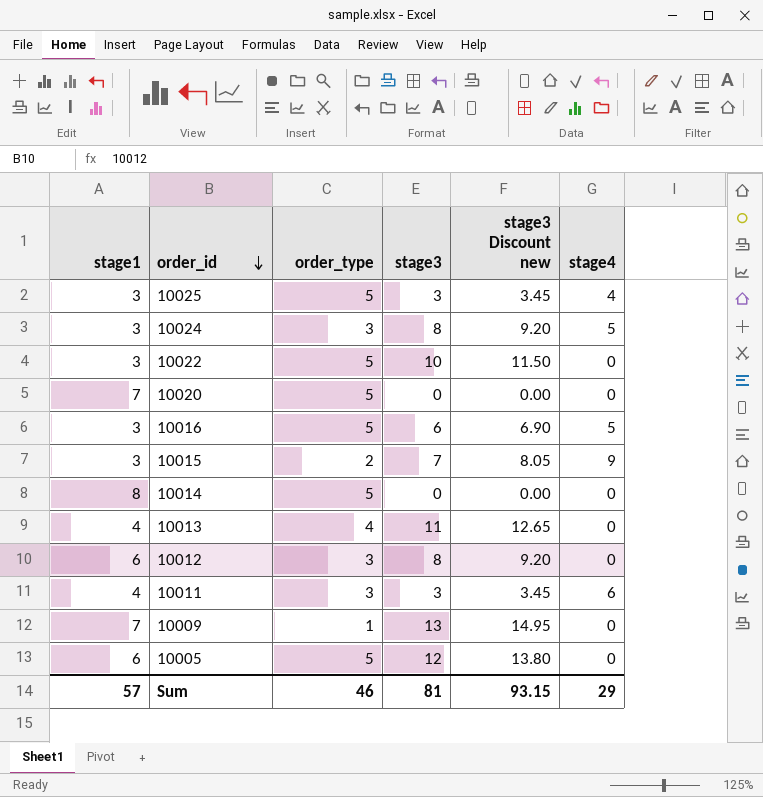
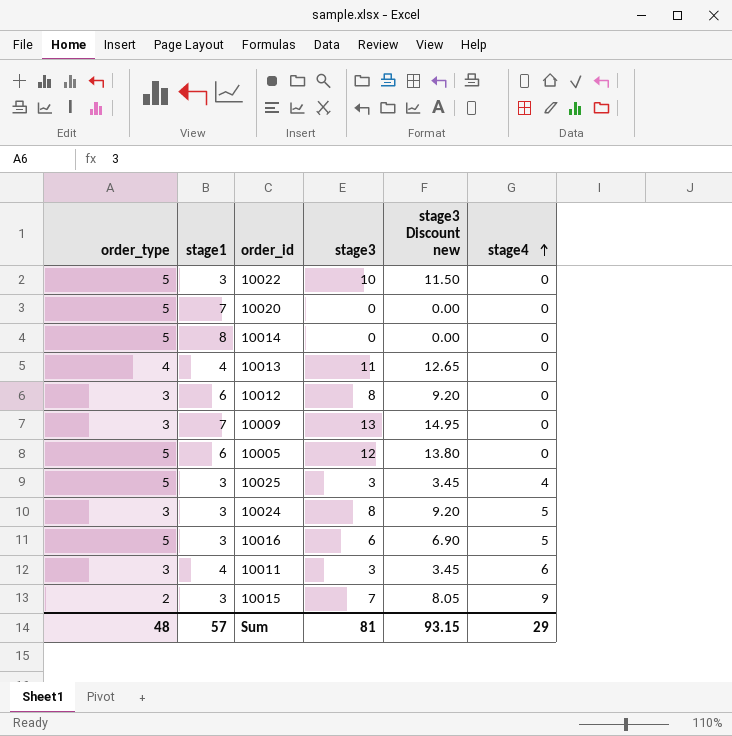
row order: order_id descending -> stage4 ascending
column order_type | position: 3 -> 1
10009 | order_type: 1 -> 3
Sum | order_type: 46 -> 48

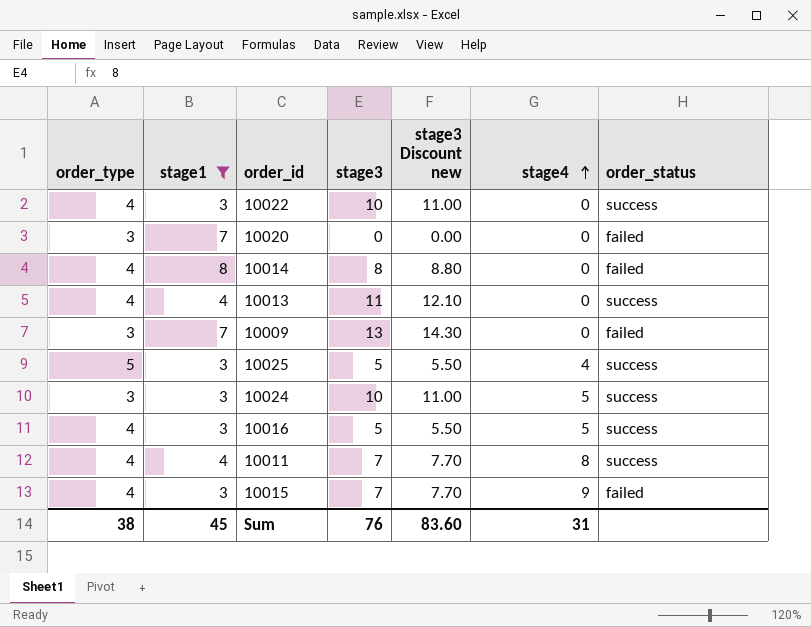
filter: none -> stage1 != 6
column stage3 Discount new | formula: [stage3] * 1.15 -> [stage3] * 1.1
column order_status | position: none -> 7
10022 | order_type: 5 -> 4
10020 | order_type: 5 -> 3
10014 | order_type: 5 -> 4
10014 | stage3: 0 -> 8
10025 | stage3: 3 -> 5
10024 | stage3: 8 -> 10
10016 | order_type: 5 -> 4
10016 | stage3: 6 -> 5
10011 | order_type: 3 -> 4
10011 | stage3: 3 -> 7
10011 | stage4: 6 -> 8
10015 | order_type: 2 -> 4
Sum | order_type: 48 -> 38
Sum | stage1: 57 -> 45
Sum | stage3: 81 -> 76
Sum | stage3 Discount new: 93.15 -> 83.60
Sum | stage4: 29 -> 31

